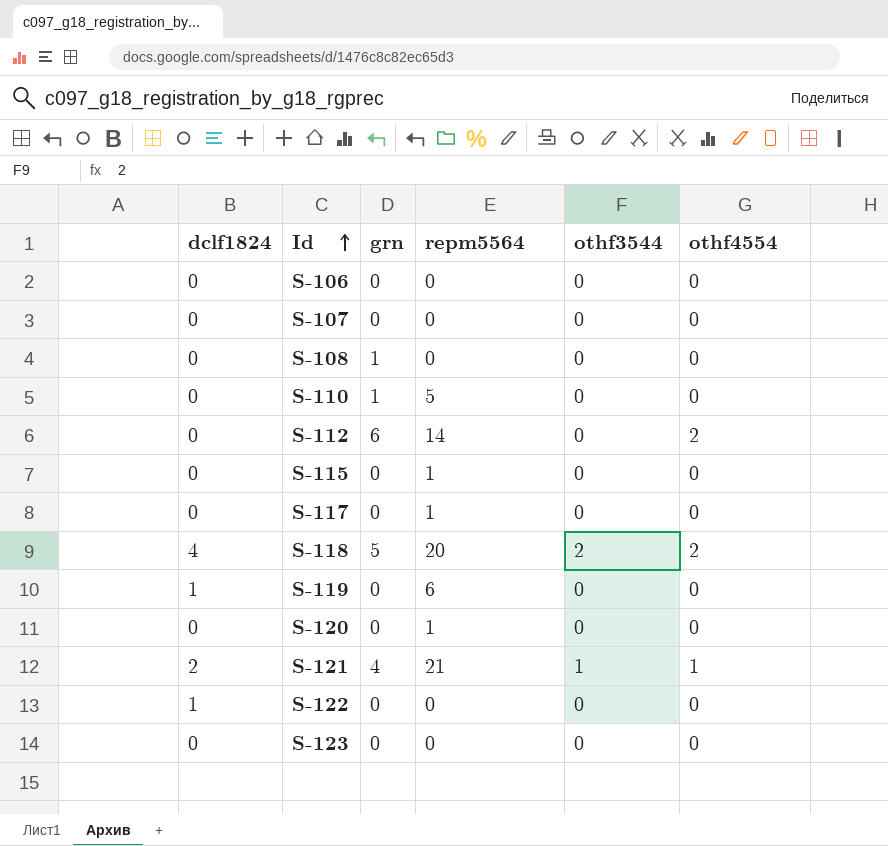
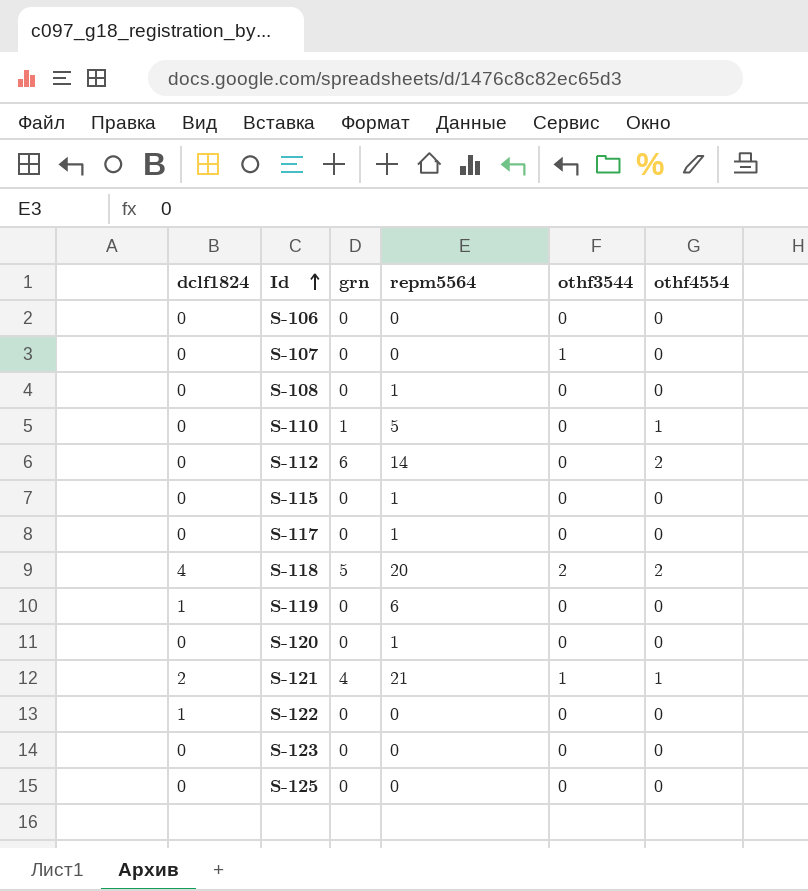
S-107 | othf3544: 0 -> 1
S-108 | grn: 1 -> 0
S-108 | repm5564: 0 -> 1
S-110 | othf4554: 0 -> 1
row S-125: none -> 0 | 0 | 0 | 0 | 0

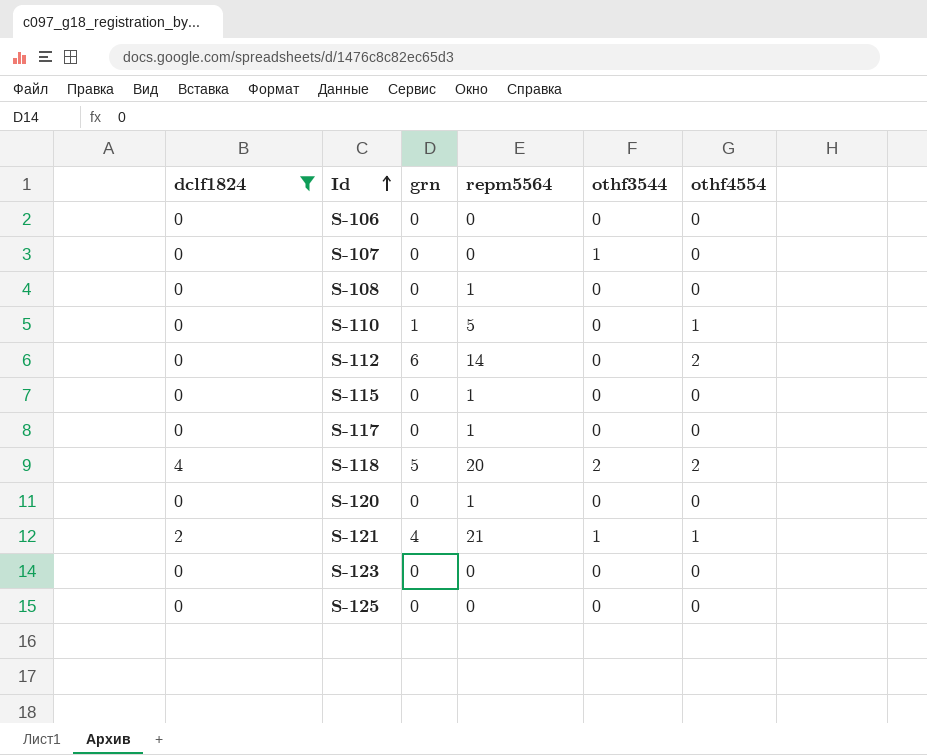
filter: none -> dclf1824 != 1

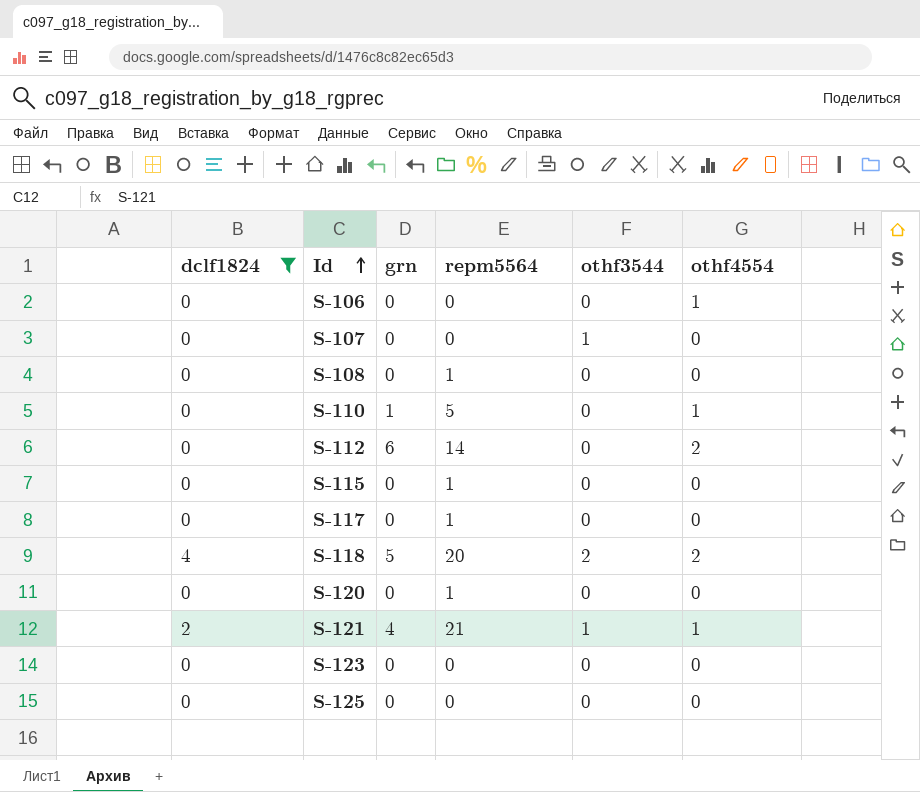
S-106 | othf4554: 0 -> 1

